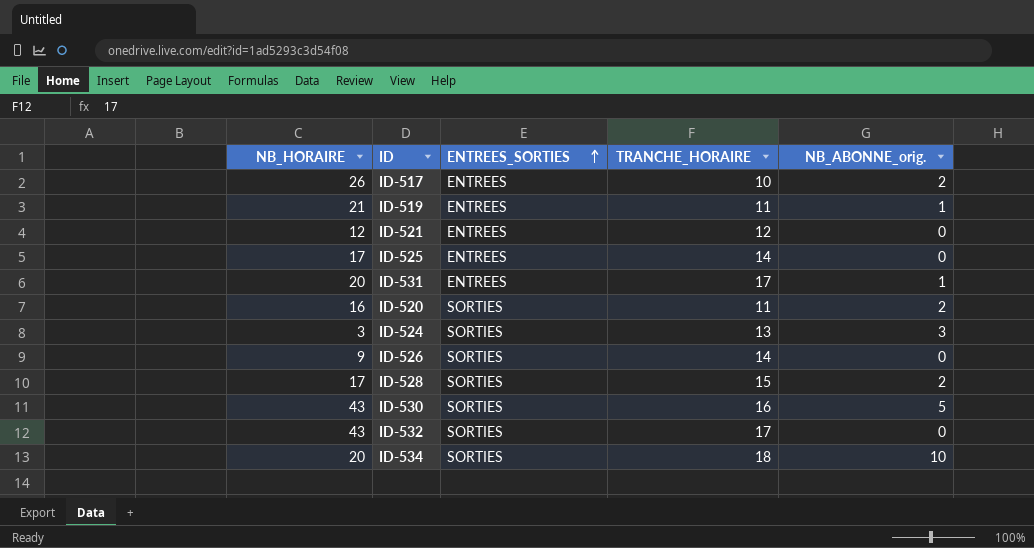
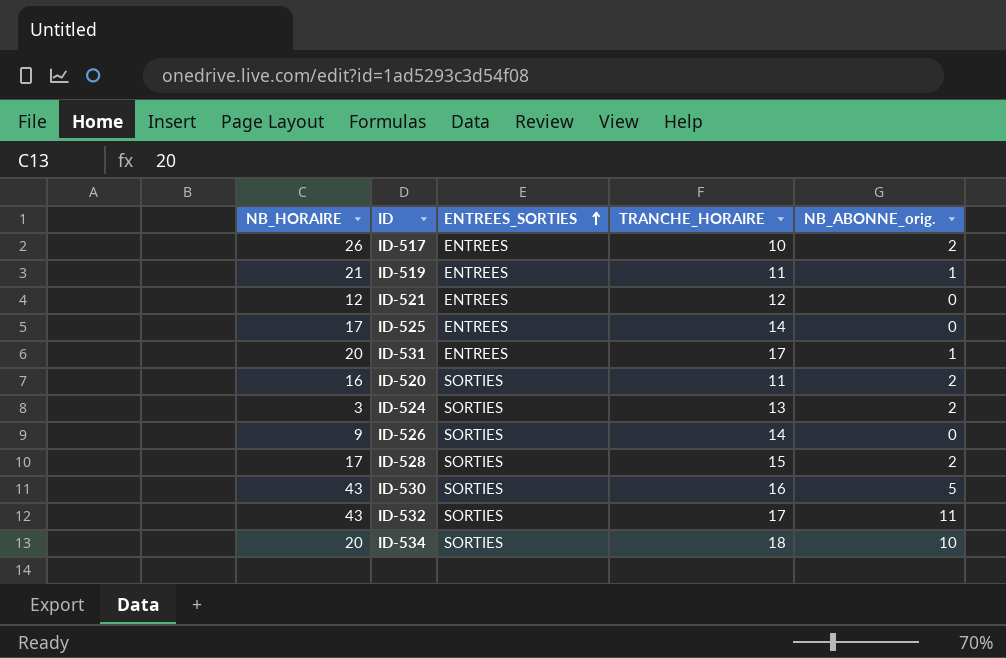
ID-524 | NB_ABONNE_orig.: 3 -> 2
ID-532 | NB_ABONNE_orig.: 0 -> 11

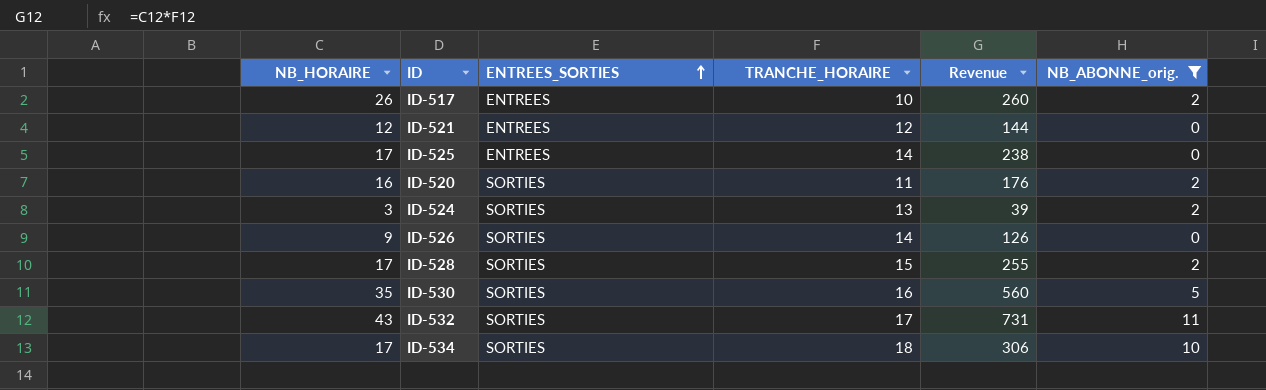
filter: none -> NB_ABONNE_orig. != 1
column Revenue | formula: none -> [NB_HORAIRE] * [TRANCHE_HORAIRE]
ID-530 | NB_HORAIRE: 43 -> 35
ID-534 | NB_HORAIRE: 20 -> 17

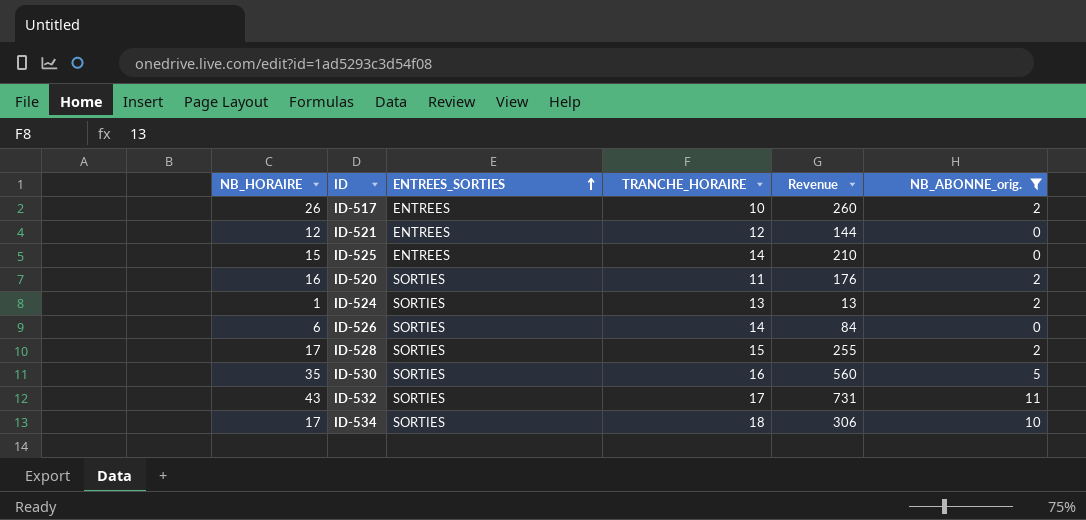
ID-525 | NB_HORAIRE: 17 -> 15
ID-525 | Revenue: 238 -> 210
ID-524 | NB_HORAIRE: 3 -> 1
ID-524 | Revenue: 39 -> 13
ID-526 | NB_HORAIRE: 9 -> 6
ID-526 | Revenue: 126 -> 84

